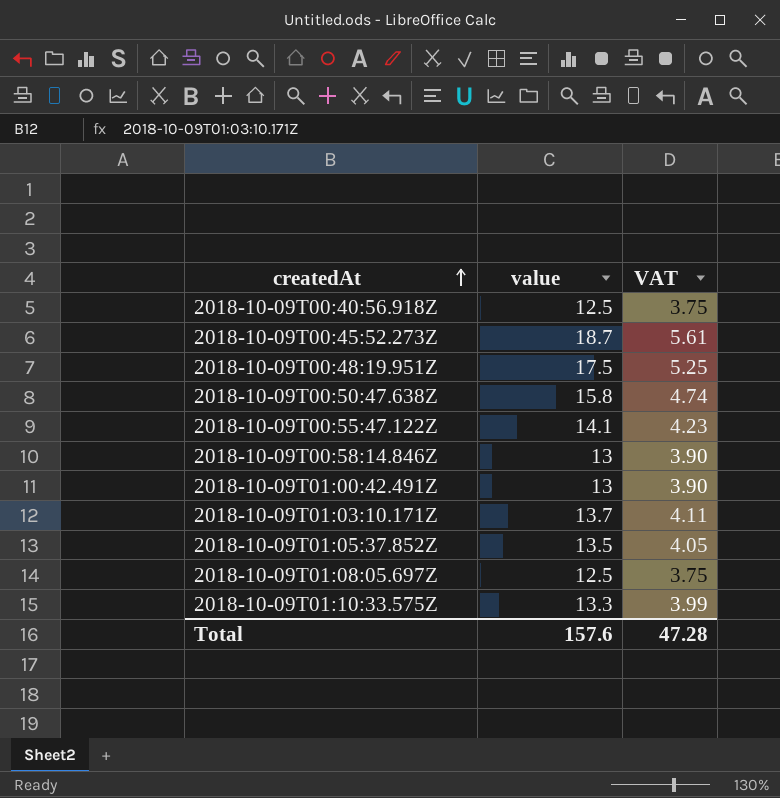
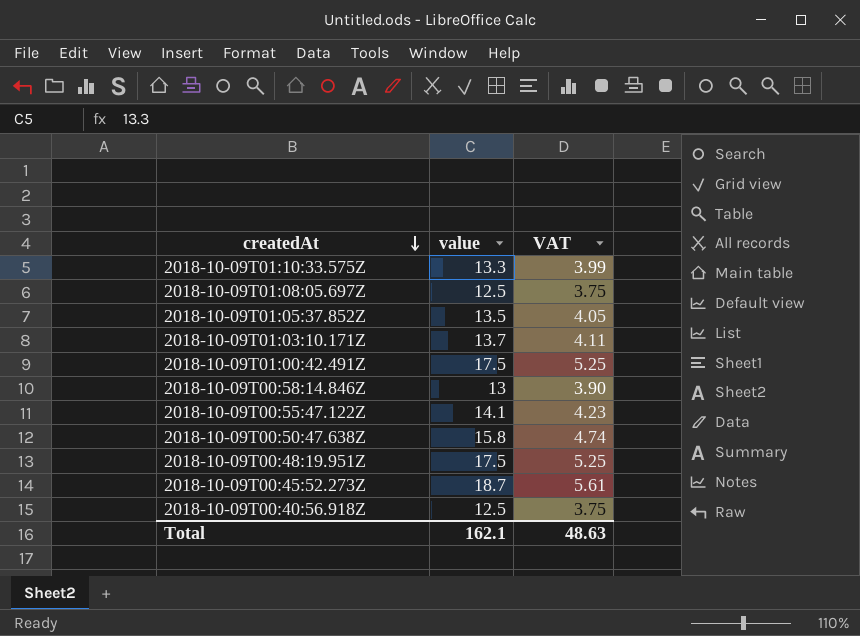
row order: createdAt ascending -> createdAt descending
2018-10-09T01:00:42.491Z | value: 13 -> 17.5
2018-10-09T01:00:42.491Z | VAT: 3.90 -> 5.25
Total | value: 157.6 -> 162.1
Total | VAT: 47.28 -> 48.63

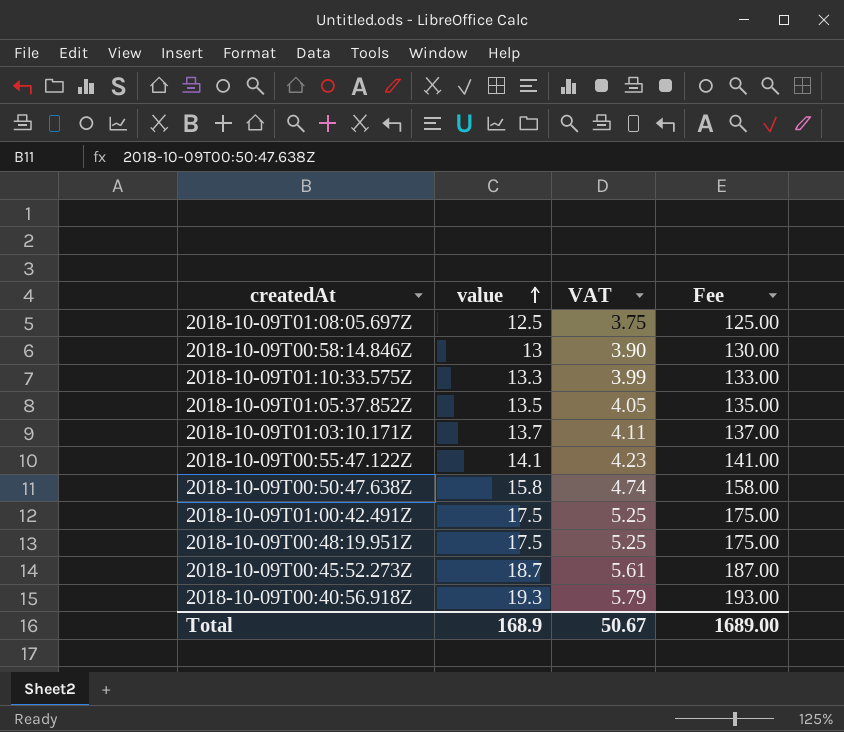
row order: createdAt descending -> value ascending
column Fee | formula: none -> [value] * 10
2018-10-09T00:40:56.918Z | value: 12.5 -> 19.3
2018-10-09T00:40:56.918Z | VAT: 3.75 -> 5.79
Total | value: 162.1 -> 168.9
Total | VAT: 48.63 -> 50.67

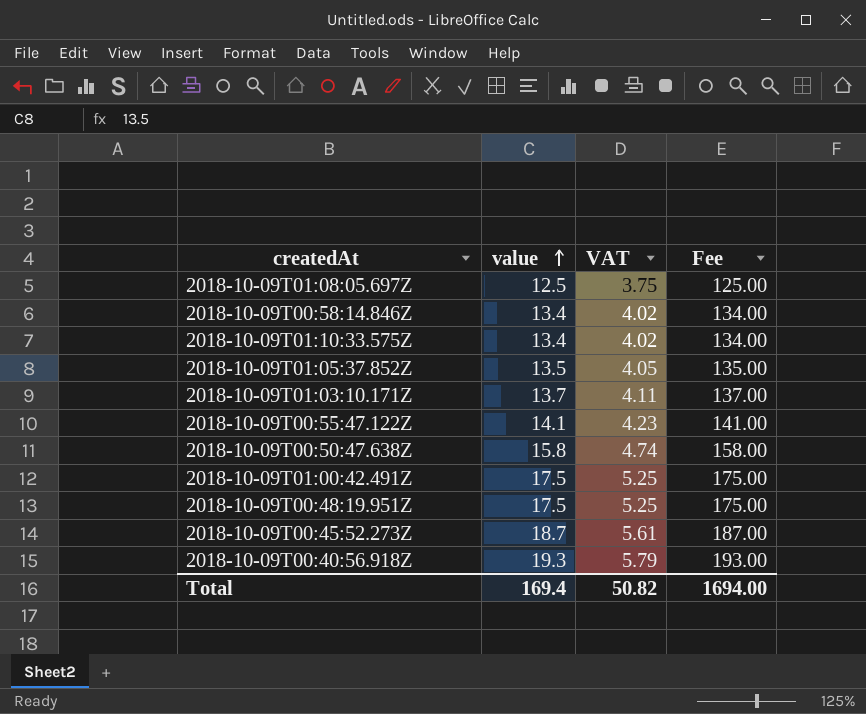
2018-10-09T00:58:14.846Z | value: 13 -> 13.4
2018-10-09T00:58:14.846Z | VAT: 3.90 -> 4.02
2018-10-09T00:58:14.846Z | Fee: 130.00 -> 134.00
2018-10-09T01:10:33.575Z | value: 13.3 -> 13.4
2018-10-09T01:10:33.575Z | VAT: 3.99 -> 4.02
2018-10-09T01:10:33.575Z | Fee: 133.00 -> 134.00
Total | value: 168.9 -> 169.4
Total | VAT: 50.67 -> 50.82
Total | Fee: 1689.00 -> 1694.00

